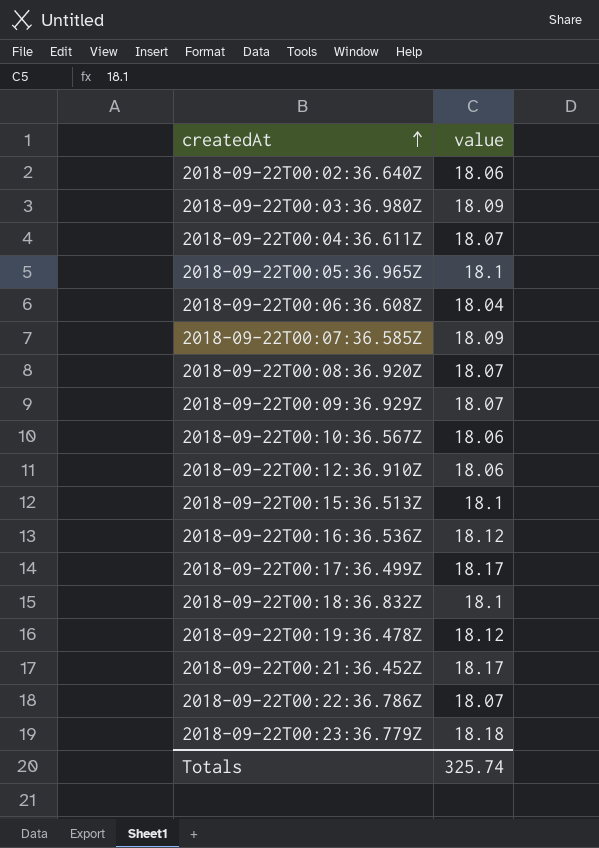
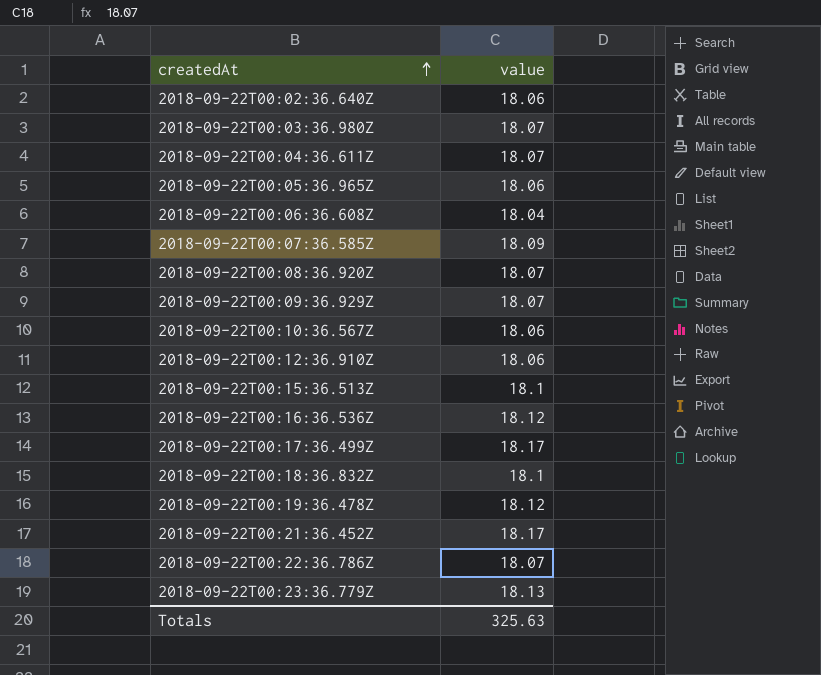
2018-09-22T00:03:36.980Z | value: 18.09 -> 18.07
2018-09-22T00:05:36.965Z | value: 18.1 -> 18.06
2018-09-22T00:23:36.779Z | value: 18.18 -> 18.13
Totals | value: 325.74 -> 325.63

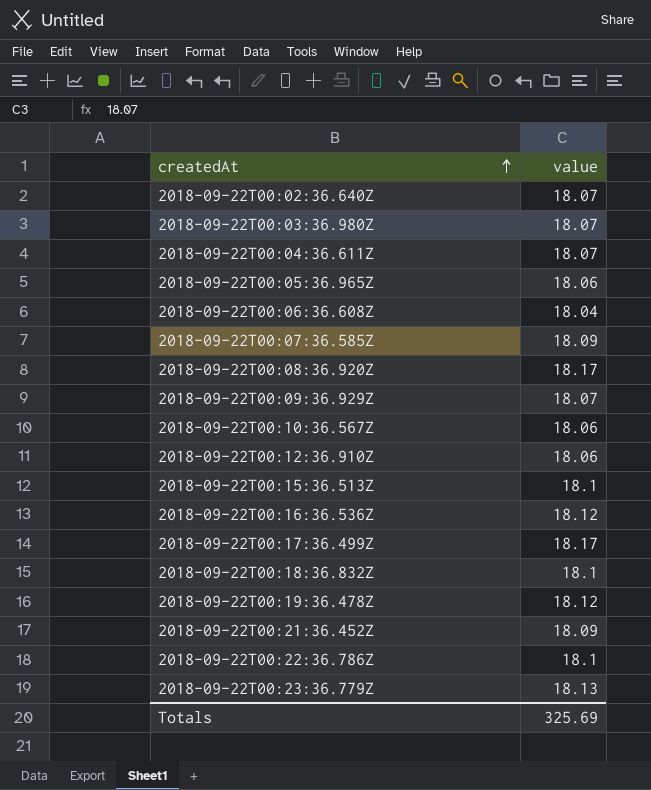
2018-09-22T00:02:36.640Z | value: 18.06 -> 18.07
2018-09-22T00:08:36.920Z | value: 18.07 -> 18.17
2018-09-22T00:21:36.452Z | value: 18.17 -> 18.09
2018-09-22T00:22:36.786Z | value: 18.07 -> 18.1
Totals | value: 325.63 -> 325.69

